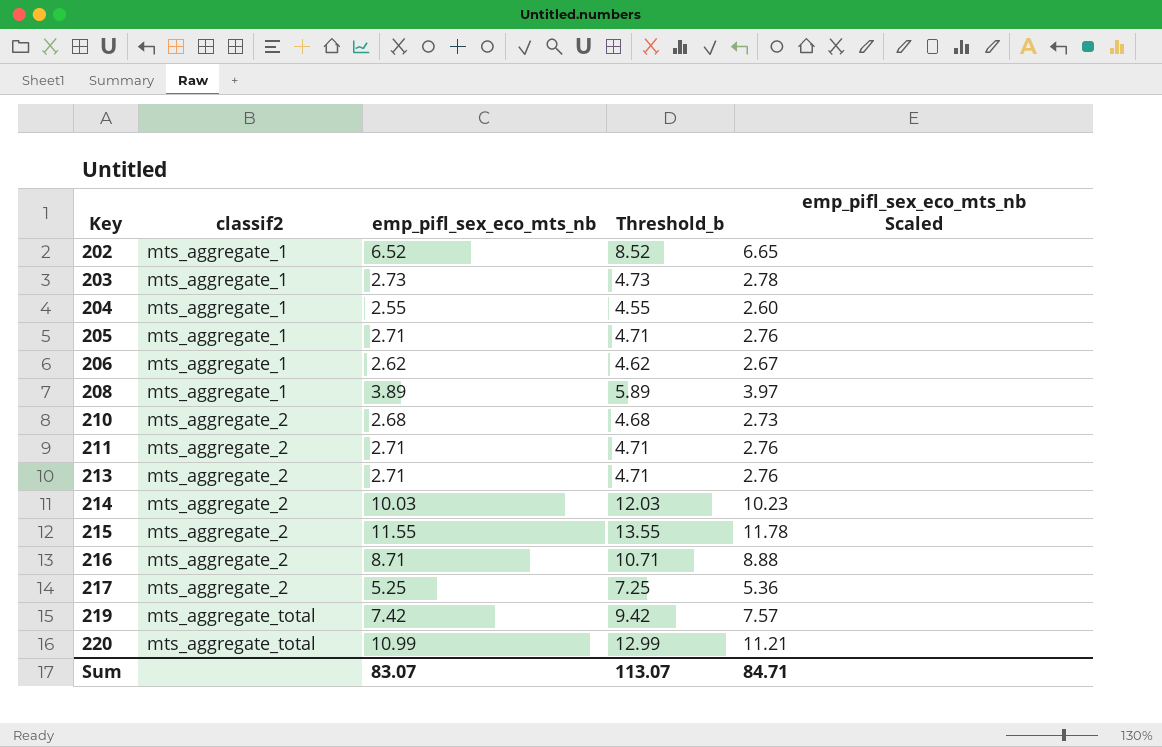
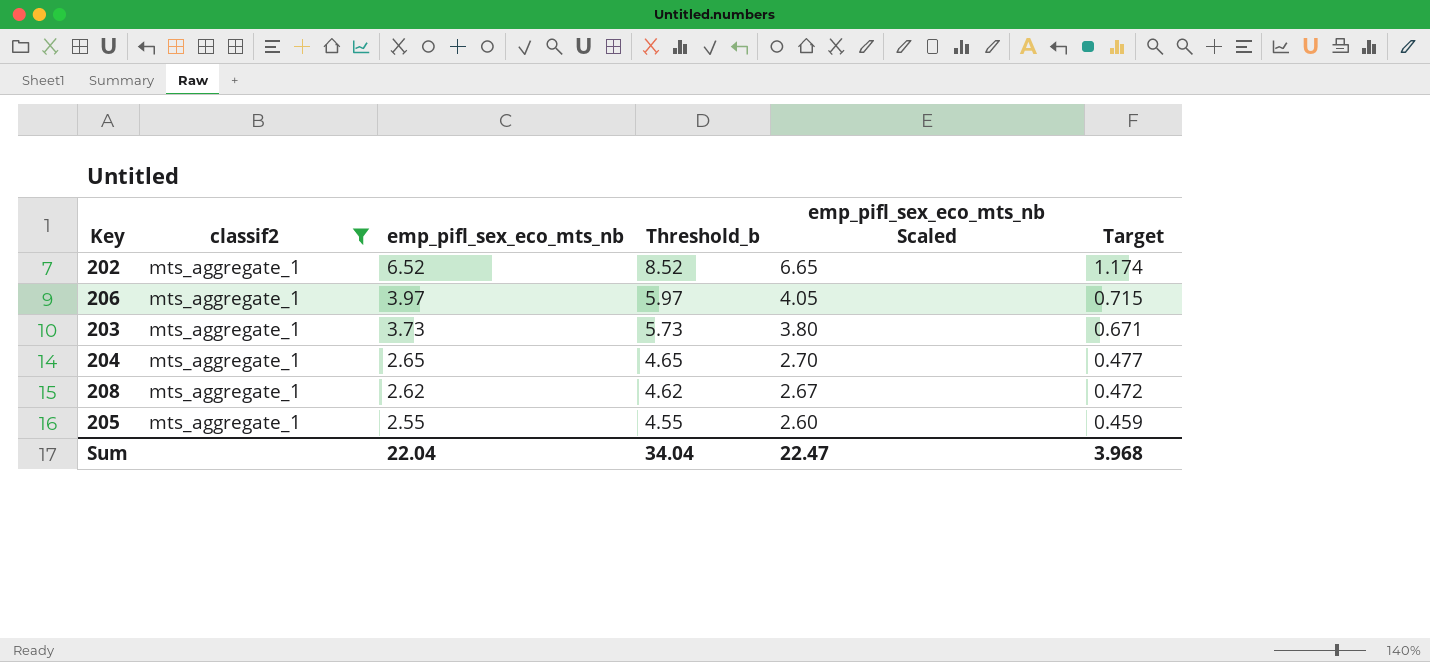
filter: none -> classif2 = mts_aggregate_1
row order: Key ascending -> emp_pifl_sex_eco_mts_nb descending
column Target | formula: none -> [emp_pifl_sex_eco_mts_nb] * 0.18
206 | emp_pifl_sex_eco_mts_nb: 2.62 -> 3.97
206 | Threshold_b: 4.62 -> 5.97
206 | emp_pifl_sex_eco_mts_nb Scaled: 2.67 -> 4.05
203 | emp_pifl_sex_eco_mts_nb: 2.73 -> 3.73
203 | Threshold_b: 4.73 -> 5.73
203 | emp_pifl_sex_eco_mts_nb Scaled: 2.78 -> 3.80
204 | emp_pifl_sex_eco_mts_nb: 2.55 -> 2.65
204 | Threshold_b: 4.55 -> 4.65
204 | emp_pifl_sex_eco_mts_nb Scaled: 2.60 -> 2.70
208 | emp_pifl_sex_eco_mts_nb: 3.89 -> 2.62
208 | Threshold_b: 5.89 -> 4.62
208 | emp_pifl_sex_eco_mts_nb Scaled: 3.97 -> 2.67
205 | emp_pifl_sex_eco_mts_nb: 2.71 -> 2.55
205 | Threshold_b: 4.71 -> 4.55
205 | emp_pifl_sex_eco_mts_nb Scaled: 2.76 -> 2.60
Sum | emp_pifl_sex_eco_mts_nb: 83.07 -> 22.04
Sum | Threshold_b: 113.07 -> 34.04
Sum | emp_pifl_sex_eco_mts_nb Scaled: 84.71 -> 22.47

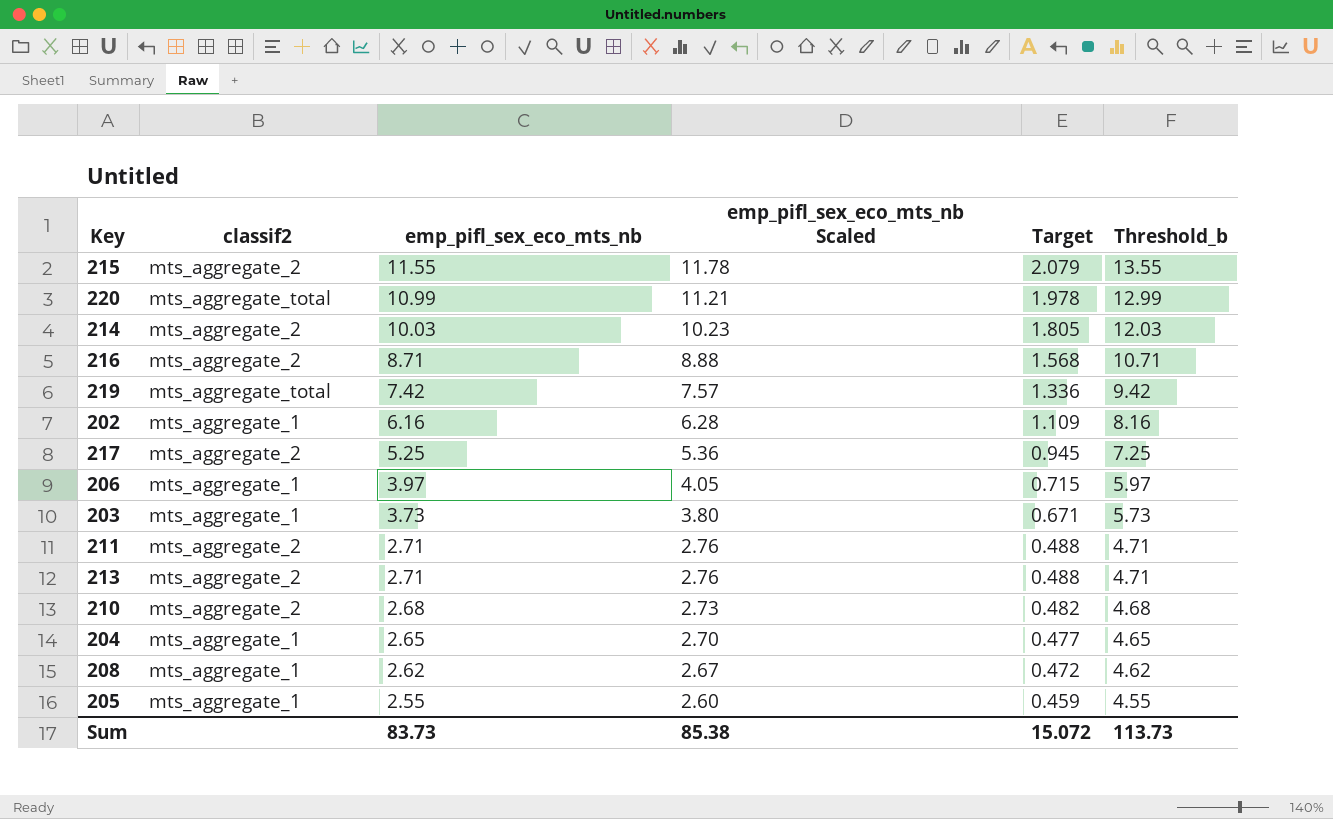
filter: classif2 = mts_aggregate_1 -> none
column Threshold_b | position: 4 -> 6
202 | emp_pifl_sex_eco_mts_nb: 6.52 -> 6.16
202 | emp_pifl_sex_eco_mts_nb Scaled: 6.65 -> 6.28
202 | Target: 1.174 -> 1.109
202 | Threshold_b: 8.52 -> 8.16
Sum | emp_pifl_sex_eco_mts_nb: 22.04 -> 83.73
Sum | emp_pifl_sex_eco_mts_nb Scaled: 22.47 -> 85.38
Sum | Target: 3.968 -> 15.072
Sum | Threshold_b: 34.04 -> 113.73

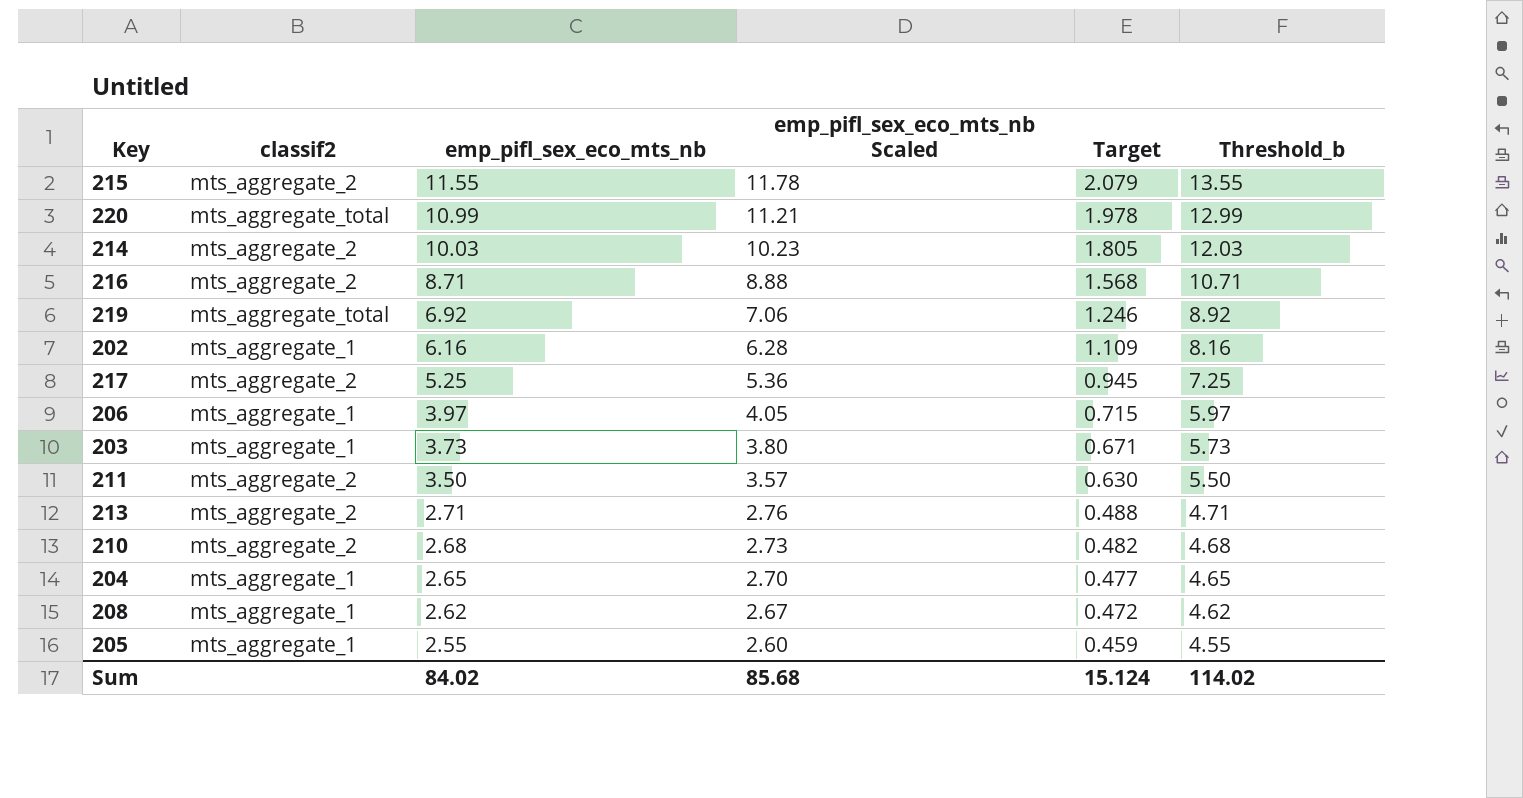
219 | emp_pifl_sex_eco_mts_nb: 7.42 -> 6.92
219 | emp_pifl_sex_eco_mts_nb Scaled: 7.57 -> 7.06
219 | Target: 1.336 -> 1.246
219 | Threshold_b: 9.42 -> 8.92
211 | emp_pifl_sex_eco_mts_nb: 2.71 -> 3.50
211 | emp_pifl_sex_eco_mts_nb Scaled: 2.76 -> 3.57
211 | Target: 0.488 -> 0.630
211 | Threshold_b: 4.71 -> 5.50
Sum | emp_pifl_sex_eco_mts_nb: 83.73 -> 84.02
Sum | emp_pifl_sex_eco_mts_nb Scaled: 85.38 -> 85.68
Sum | Target: 15.072 -> 15.124
Sum | Threshold_b: 113.73 -> 114.02

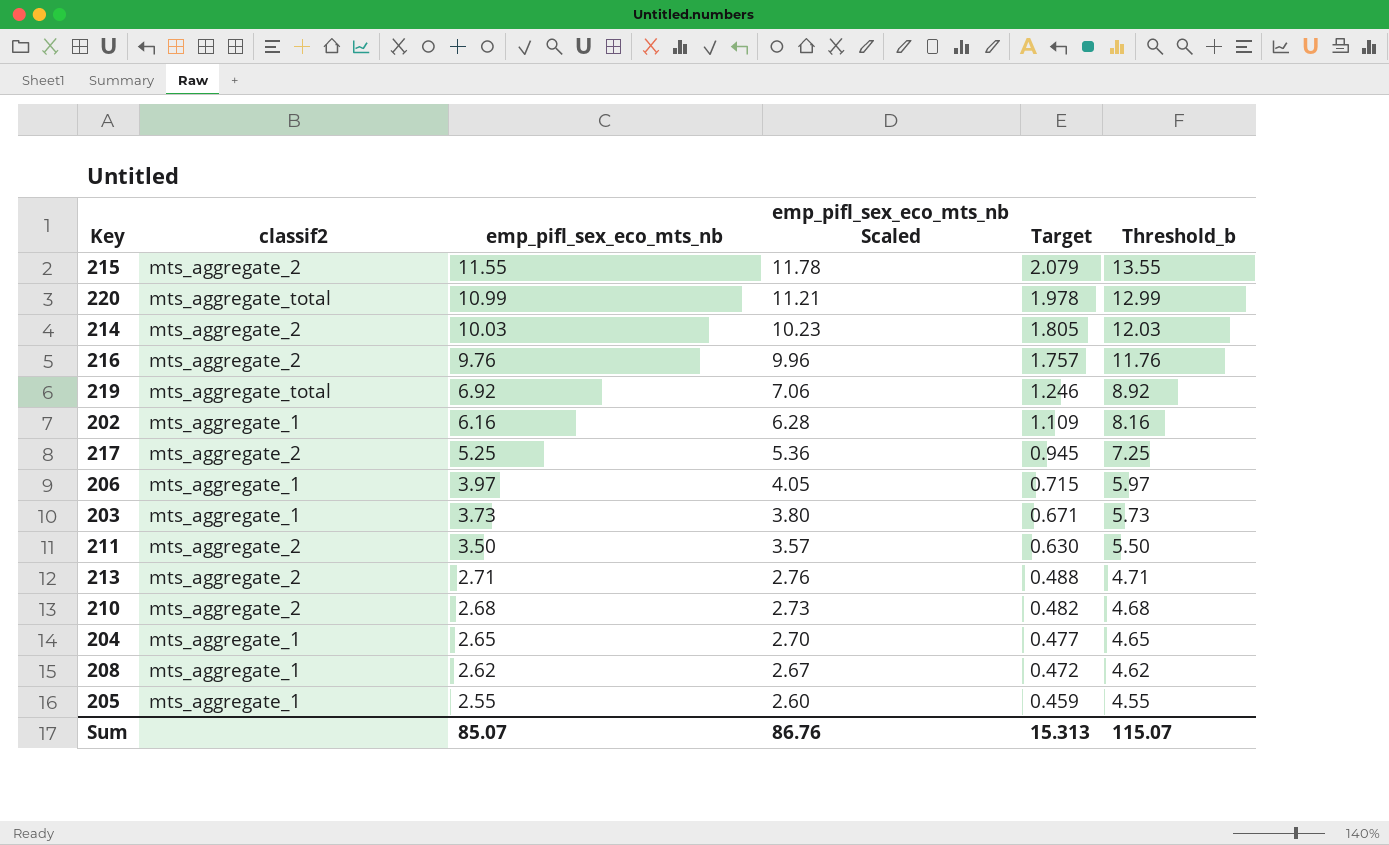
216 | emp_pifl_sex_eco_mts_nb: 8.71 -> 9.76
216 | emp_pifl_sex_eco_mts_nb Scaled: 8.88 -> 9.96
216 | Target: 1.568 -> 1.757
216 | Threshold_b: 10.71 -> 11.76
Sum | emp_pifl_sex_eco_mts_nb: 84.02 -> 85.07
Sum | emp_pifl_sex_eco_mts_nb Scaled: 85.68 -> 86.76
Sum | Target: 15.124 -> 15.313
Sum | Threshold_b: 114.02 -> 115.07

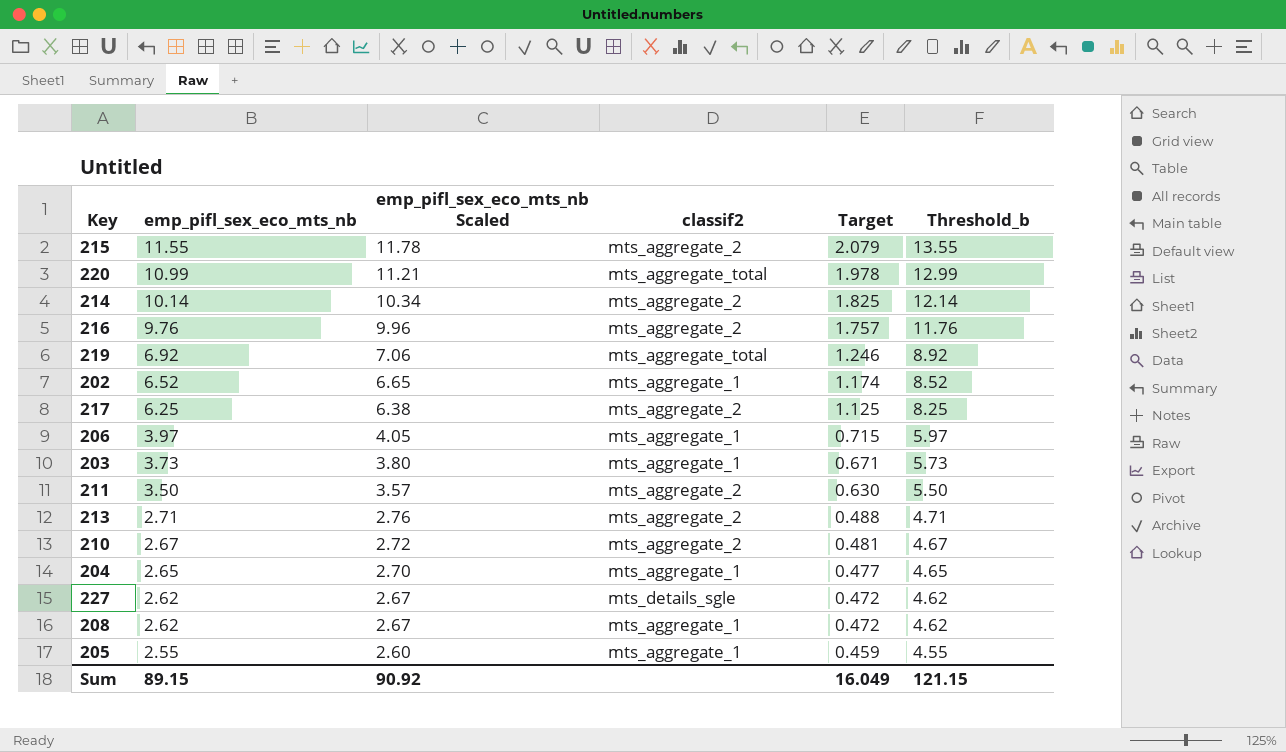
column classif2 | position: 2 -> 4
214 | emp_pifl_sex_eco_mts_nb: 10.03 -> 10.14
214 | emp_pifl_sex_eco_mts_nb Scaled: 10.23 -> 10.34
214 | Target: 1.805 -> 1.825
214 | Threshold_b: 12.03 -> 12.14
202 | emp_pifl_sex_eco_mts_nb: 6.16 -> 6.52
202 | emp_pifl_sex_eco_mts_nb Scaled: 6.28 -> 6.65
202 | Target: 1.109 -> 1.174
202 | Threshold_b: 8.16 -> 8.52
217 | emp_pifl_sex_eco_mts_nb: 5.25 -> 6.25
217 | emp_pifl_sex_eco_mts_nb Scaled: 5.36 -> 6.38
217 | Target: 0.945 -> 1.125
217 | Threshold_b: 7.25 -> 8.25
210 | emp_pifl_sex_eco_mts_nb: 2.68 -> 2.67
210 | emp_pifl_sex_eco_mts_nb Scaled: 2.73 -> 2.72
210 | Target: 0.482 -> 0.481
210 | Threshold_b: 4.68 -> 4.67
row 227: none -> 2.62 | 2.67 | mts_details_sgle | 0.472 | 4.62
Sum | emp_pifl_sex_eco_mts_nb: 85.07 -> 89.15
Sum | emp_pifl_sex_eco_mts_nb Scaled: 86.76 -> 90.92
Sum | Target: 15.313 -> 16.049
Sum | Threshold_b: 115.07 -> 121.15

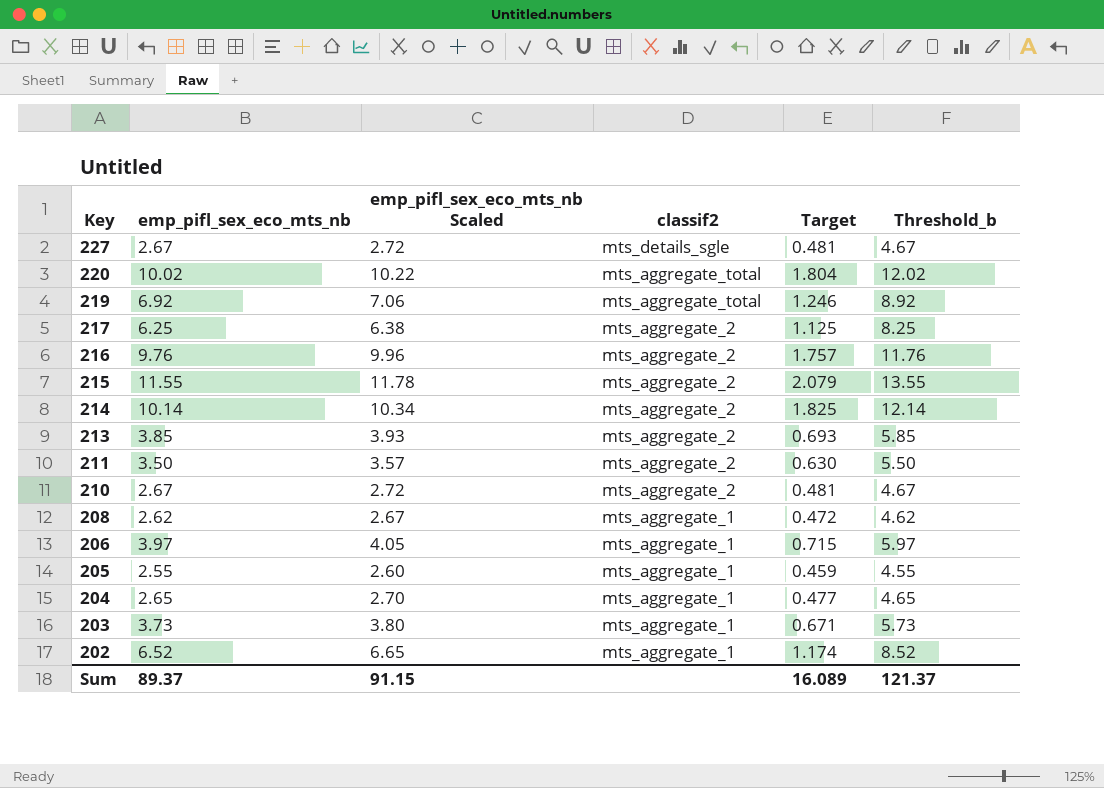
row order: emp_pifl_sex_eco_mts_nb descending -> Key descending
227 | emp_pifl_sex_eco_mts_nb: 2.62 -> 2.67
227 | emp_pifl_sex_eco_mts_nb Scaled: 2.67 -> 2.72
227 | Target: 0.472 -> 0.481
227 | Threshold_b: 4.62 -> 4.67
220 | emp_pifl_sex_eco_mts_nb: 10.99 -> 10.02
220 | emp_pifl_sex_eco_mts_nb Scaled: 11.21 -> 10.22
220 | Target: 1.978 -> 1.804
220 | Threshold_b: 12.99 -> 12.02
213 | emp_pifl_sex_eco_mts_nb: 2.71 -> 3.85
213 | emp_pifl_sex_eco_mts_nb Scaled: 2.76 -> 3.93
213 | Target: 0.488 -> 0.693
213 | Threshold_b: 4.71 -> 5.85
Sum | emp_pifl_sex_eco_mts_nb: 89.15 -> 89.37
Sum | emp_pifl_sex_eco_mts_nb Scaled: 90.92 -> 91.15
Sum | Target: 16.049 -> 16.089
Sum | Threshold_b: 121.15 -> 121.37

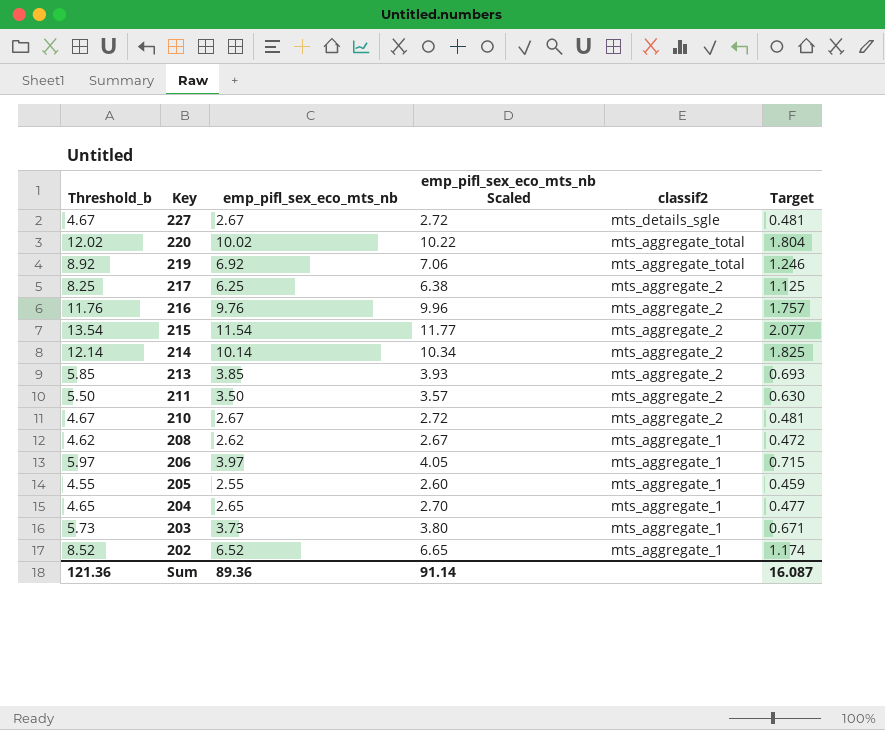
column Threshold_b | position: 6 -> 1
215 | Threshold_b: 13.55 -> 13.54
215 | emp_pifl_sex_eco_mts_nb: 11.55 -> 11.54
215 | emp_pifl_sex_eco_mts_nb Scaled: 11.78 -> 11.77
215 | Target: 2.079 -> 2.077
Sum | Threshold_b: 121.37 -> 121.36
Sum | emp_pifl_sex_eco_mts_nb: 89.37 -> 89.36
Sum | emp_pifl_sex_eco_mts_nb Scaled: 91.15 -> 91.14
Sum | Target: 16.089 -> 16.087

